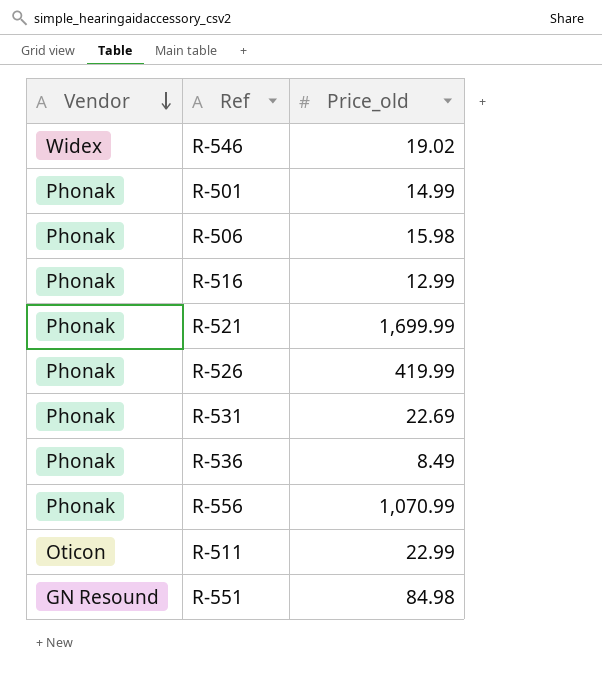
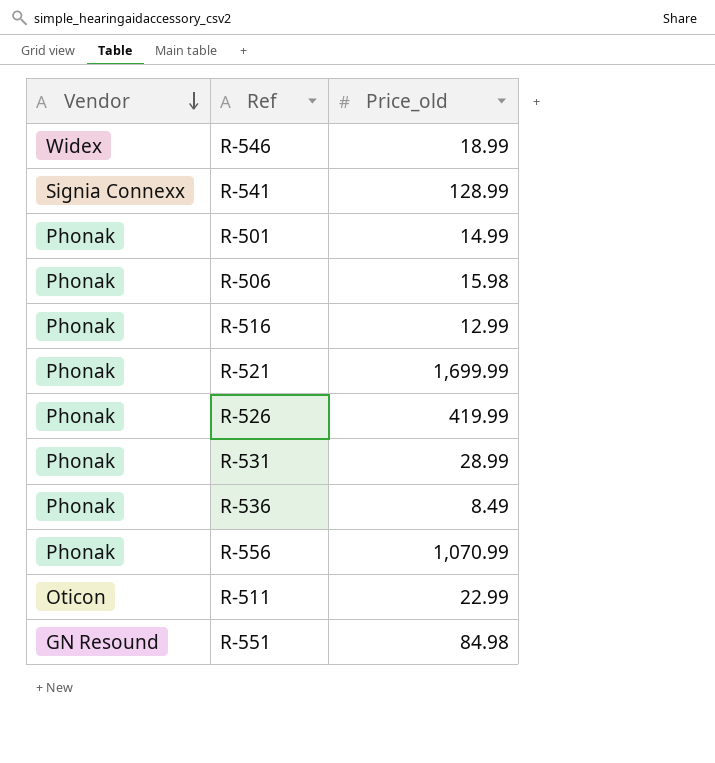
R-546 | Price_old: 19.02 -> 18.99
row R-541: none -> Signia Connexx | 128.99
R-531 | Price_old: 22.69 -> 28.99

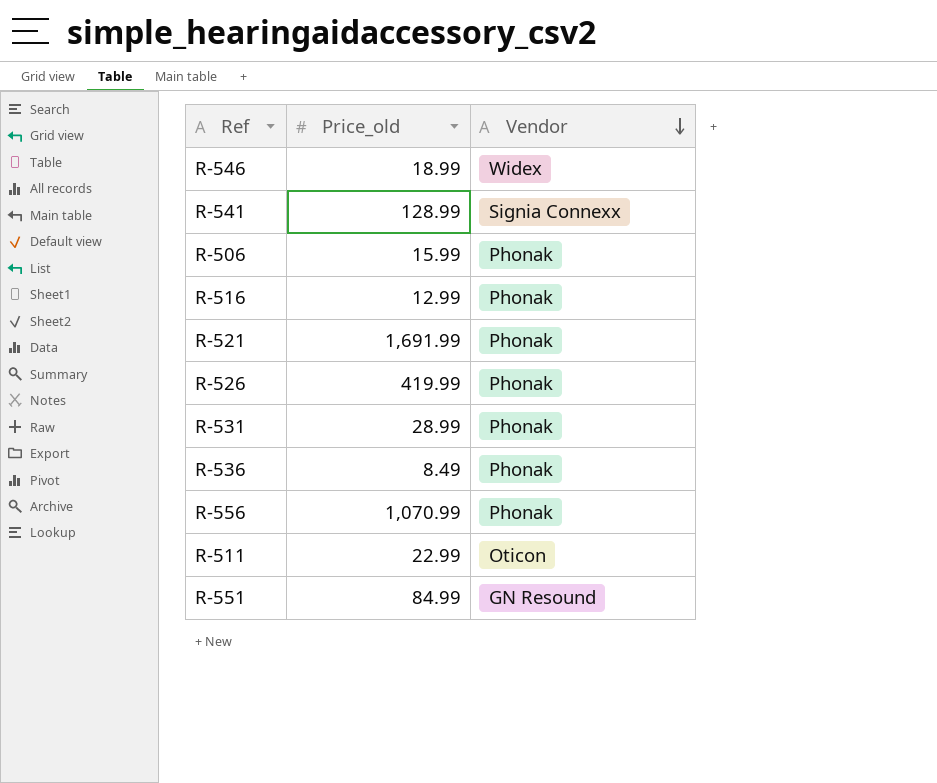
column Vendor | position: 1 -> 3
row R-501: Phonak | 14.99 -> none
R-506 | Price_old: 15.98 -> 15.99
R-521 | Price_old: 1,699.99 -> 1,691.99
R-551 | Price_old: 84.98 -> 84.99

